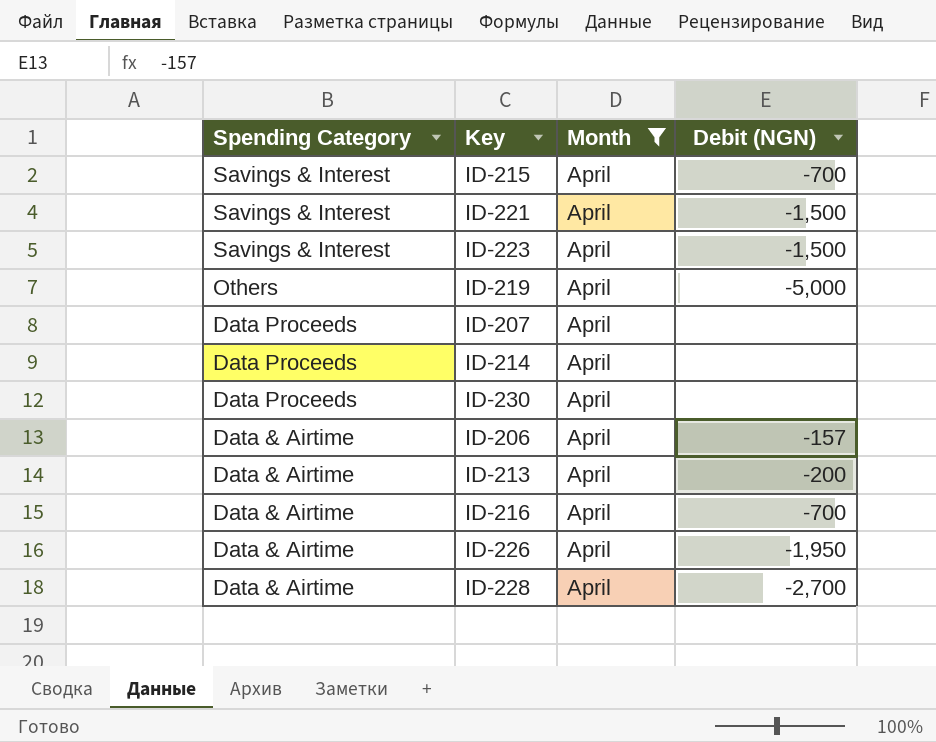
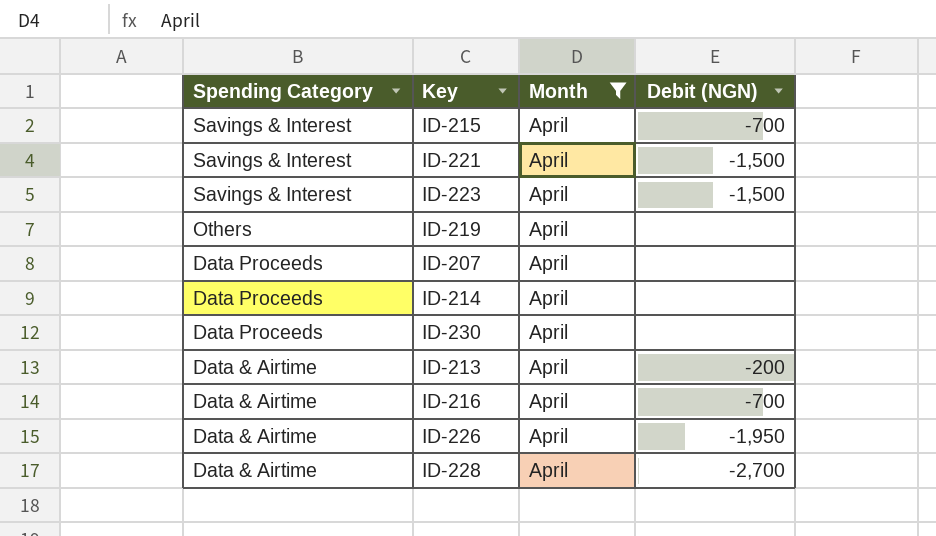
row ID-206: Data & Airtime | April | -157 -> none
ID-219 | Debit (NGN): -5,000 -> none

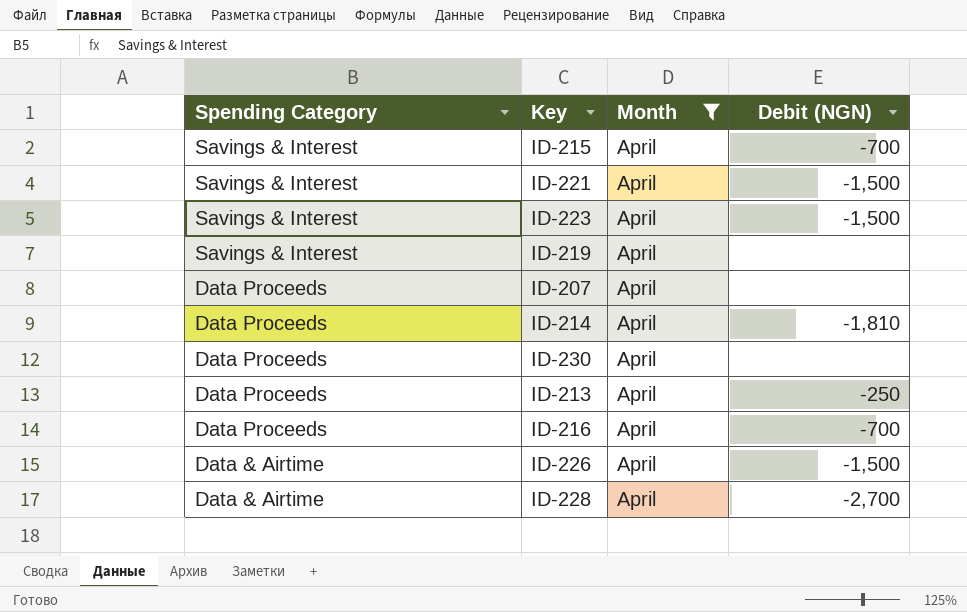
ID-219 | Spending Category: Others -> Savings & Interest
ID-214 | Debit (NGN): none -> -1,810
ID-213 | Spending Category: Data & Airtime -> Data Proceeds
ID-213 | Debit (NGN): -200 -> -250
ID-216 | Spending Category: Data & Airtime -> Data Proceeds
ID-226 | Debit (NGN): -1,950 -> -1,500

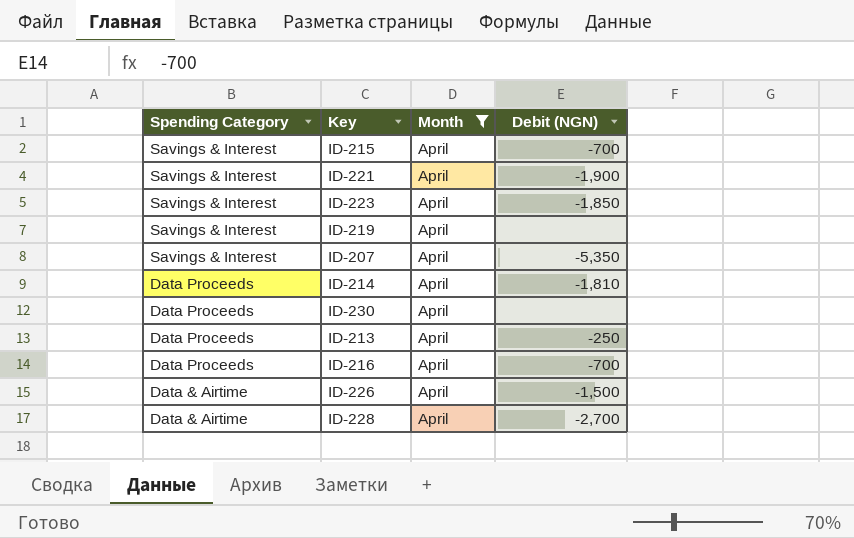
ID-221 | Debit (NGN): -1,500 -> -1,900
ID-223 | Debit (NGN): -1,500 -> -1,850
ID-207 | Spending Category: Data Proceeds -> Savings & Interest
ID-207 | Debit (NGN): none -> -5,350

